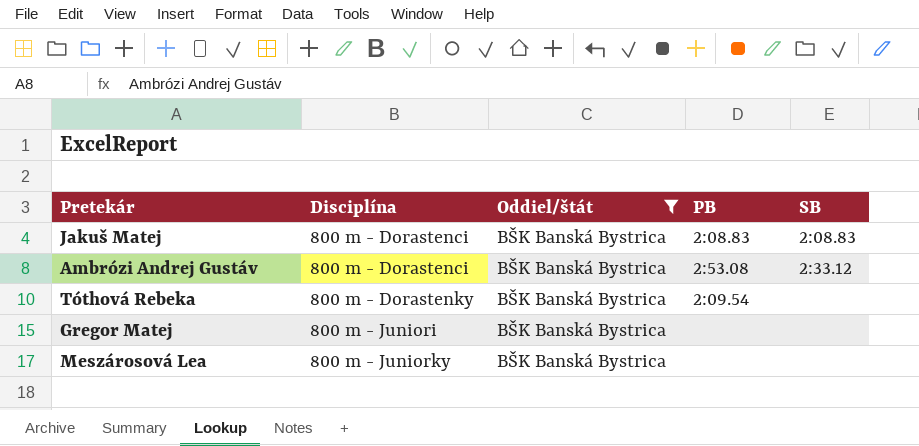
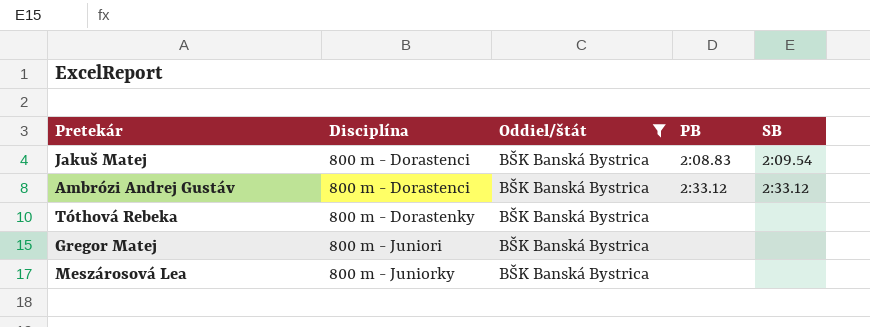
Jakuš Matej | SB: 2:08.83 -> 2:09.54
Ambrózi Andrej Gustáv | PB: 2:53.08 -> 2:33.12
Tóthová Rebeka | PB: 2:09.54 -> none

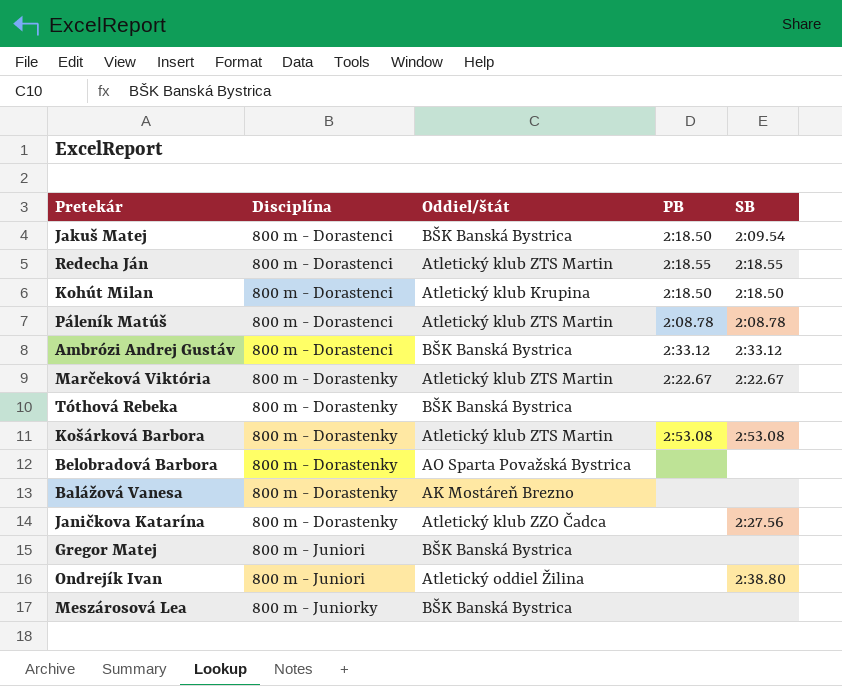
filter: Oddiel/štát = BŠK Banská Bystrica -> none
Jakuš Matej | PB: 2:08.83 -> 2:18.50

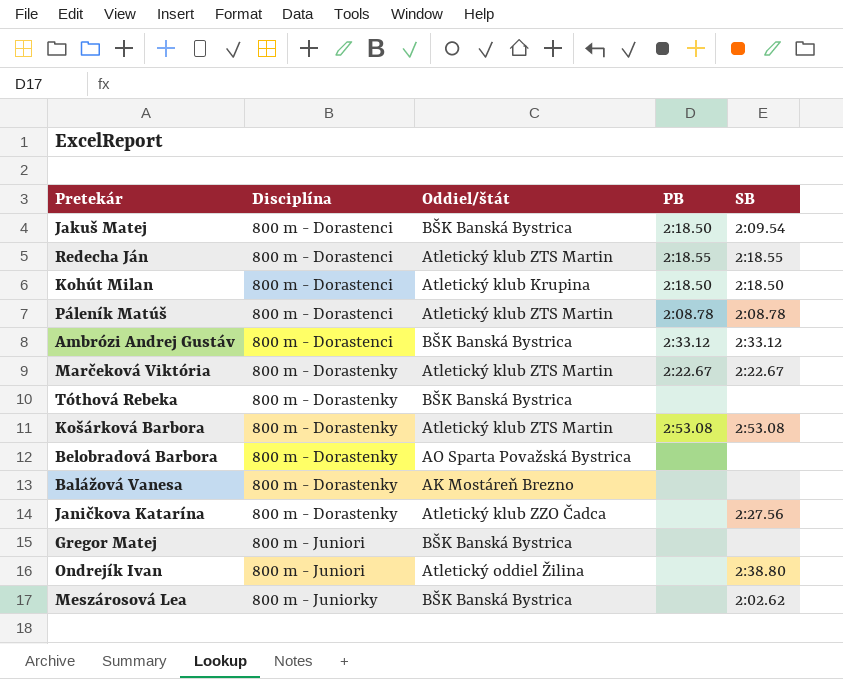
Meszárosová Lea | SB: none -> 2:02.62

